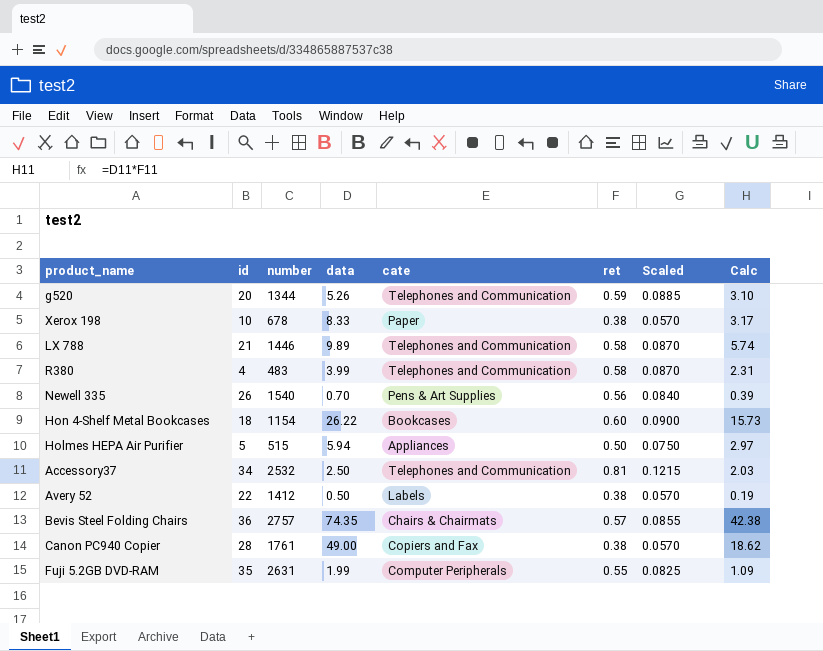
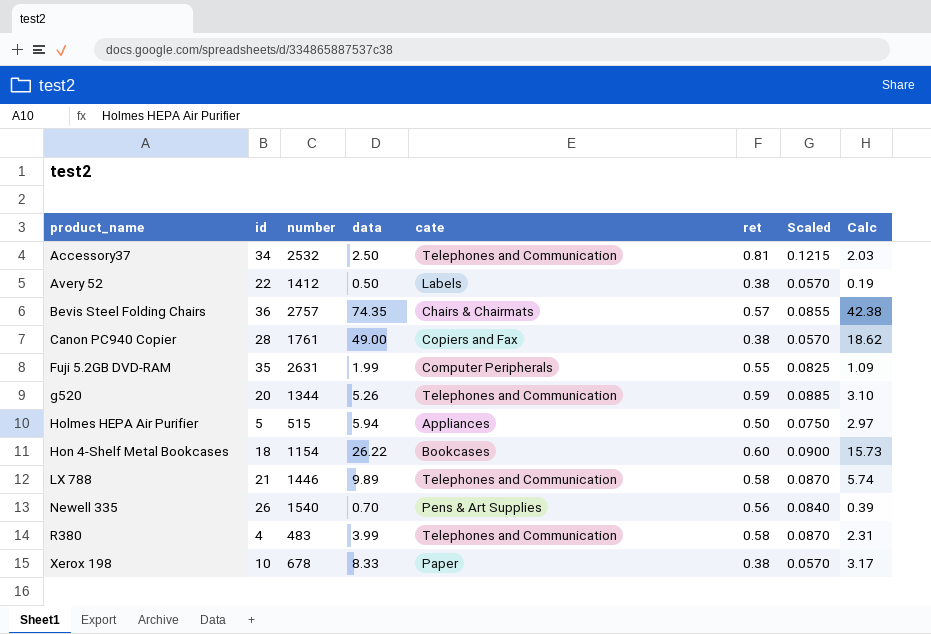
row order: none -> product_name ascending

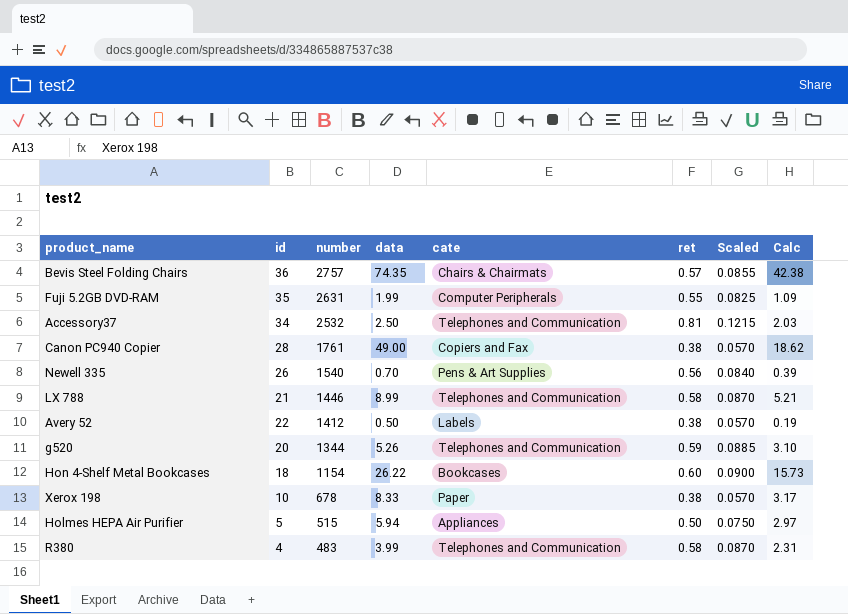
row order: product_name ascending -> number descending
LX 788 | data: 9.89 -> 8.99
LX 788 | Calc: 5.74 -> 5.21

